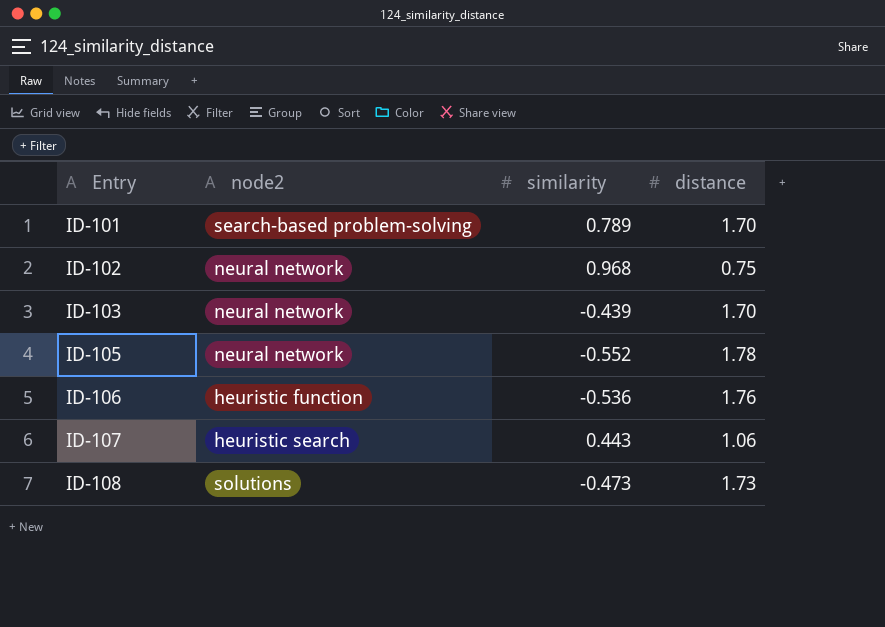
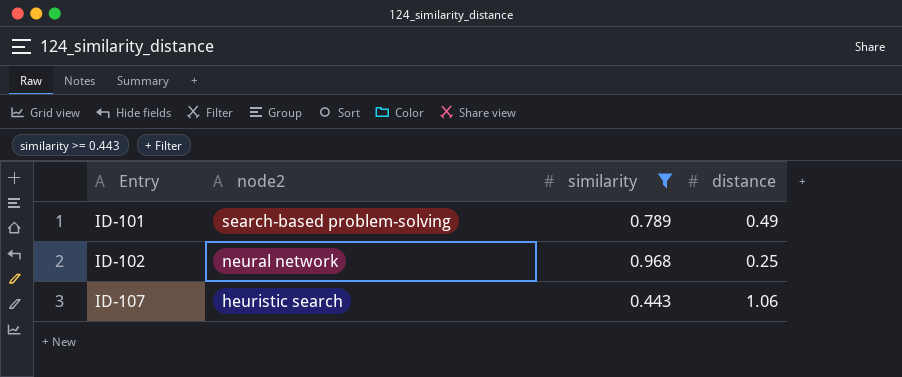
filter: none -> similarity >= 0.443
ID-101 | distance: 1.70 -> 0.49
ID-102 | distance: 0.75 -> 0.25

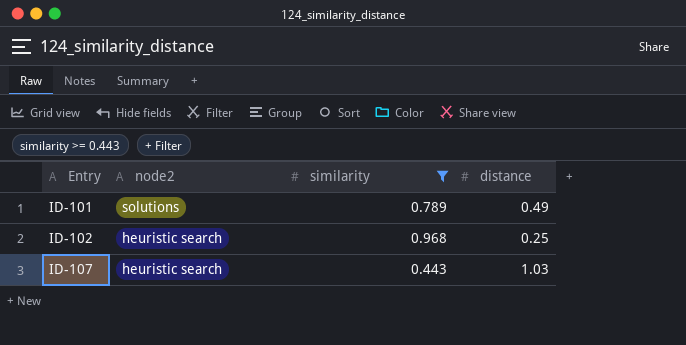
ID-101 | node2: search-based problem-solving -> solutions
ID-102 | node2: neural network -> heuristic search
ID-107 | distance: 1.06 -> 1.03

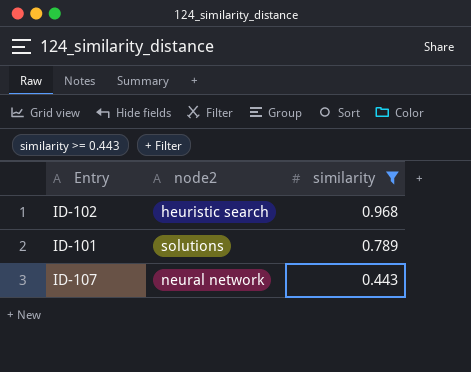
row order: Entry ascending -> similarity descending
column distance | position: 4 -> none
ID-107 | node2: heuristic search -> neural network

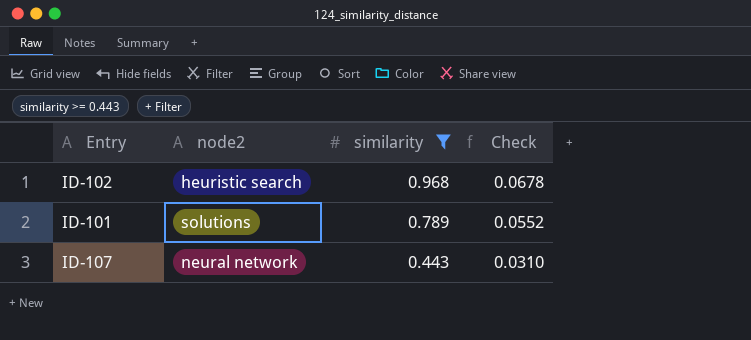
column Check | formula: none -> [similarity] * 0.07

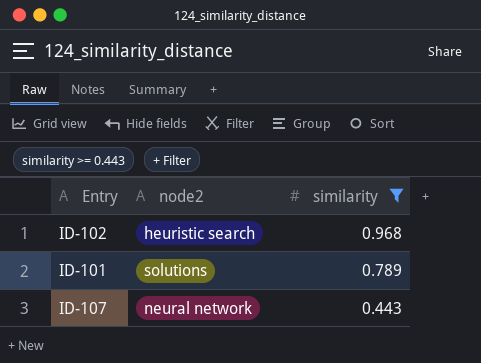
column Check | formula: [similarity] * 0.07 -> none

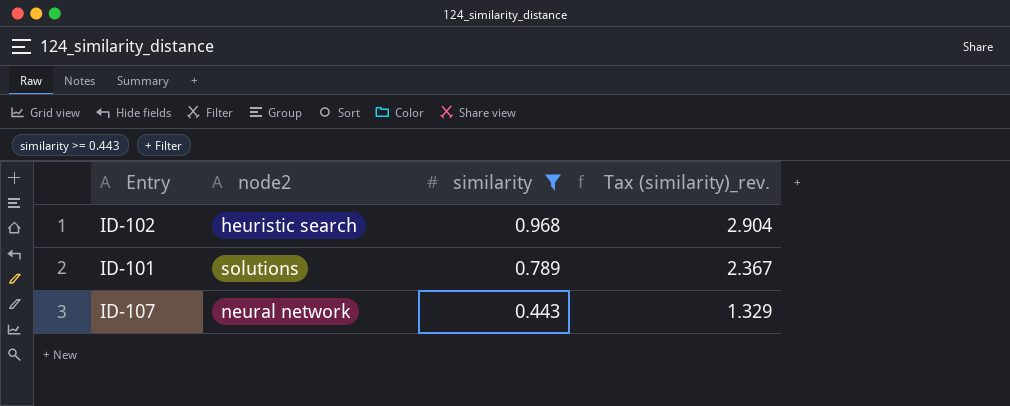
column Tax (similarity)_rev. | formula: none -> [similarity] * 3

